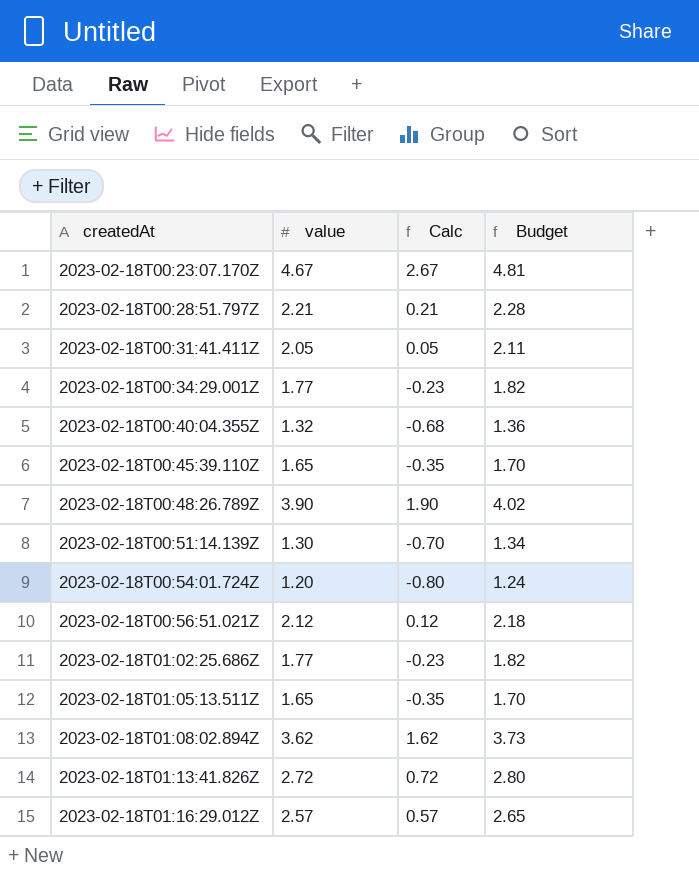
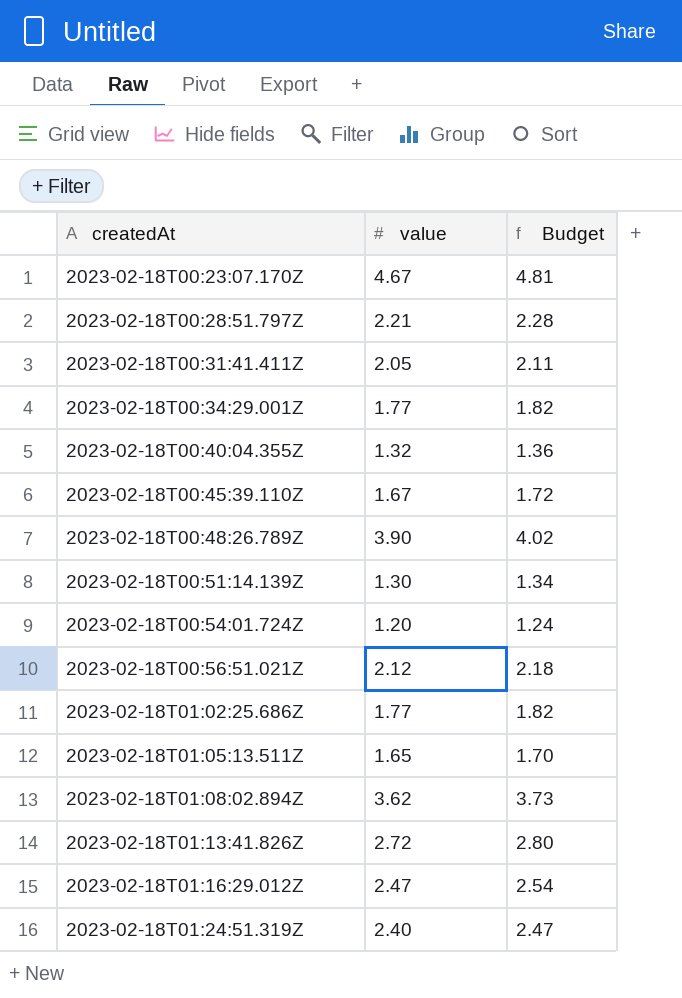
column Calc | formula: [value] - 2 -> none
2023-02-18T00:45:39.110Z | value: 1.65 -> 1.67
2023-02-18T00:45:39.110Z | Budget: 1.70 -> 1.72
2023-02-18T01:16:29.012Z | value: 2.57 -> 2.47
2023-02-18T01:16:29.012Z | Budget: 2.65 -> 2.54
row 2023-02-18T01:24:51.319Z: none -> 2.40 | 2.47

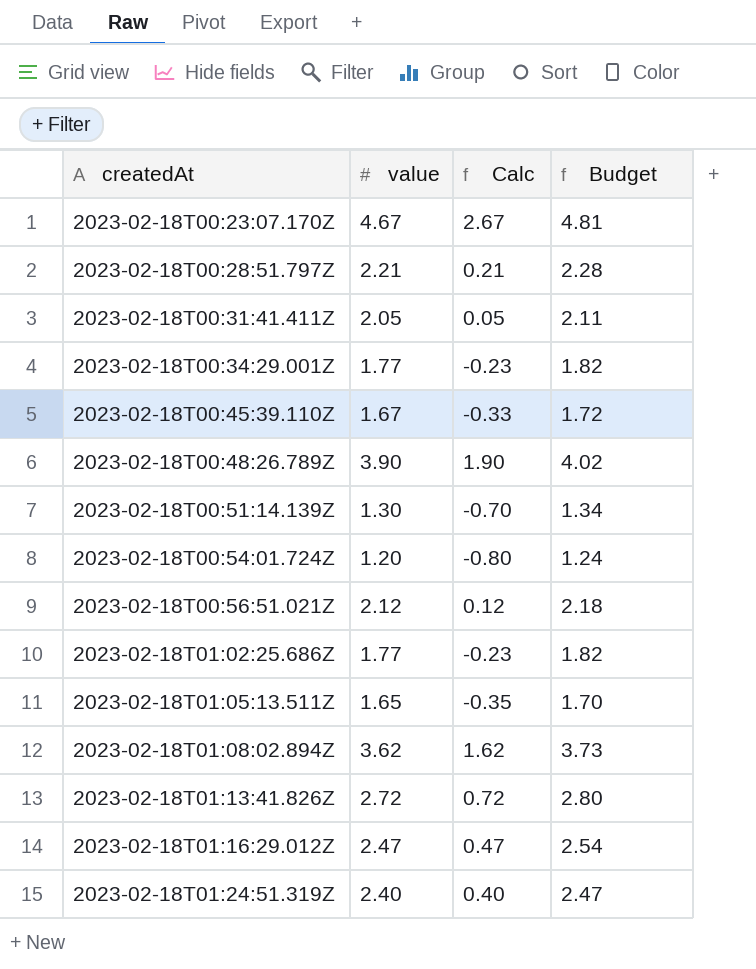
column Calc | formula: none -> [value] - 2
row 2023-02-18T00:40:04.355Z: 1.32 | 1.36 -> none

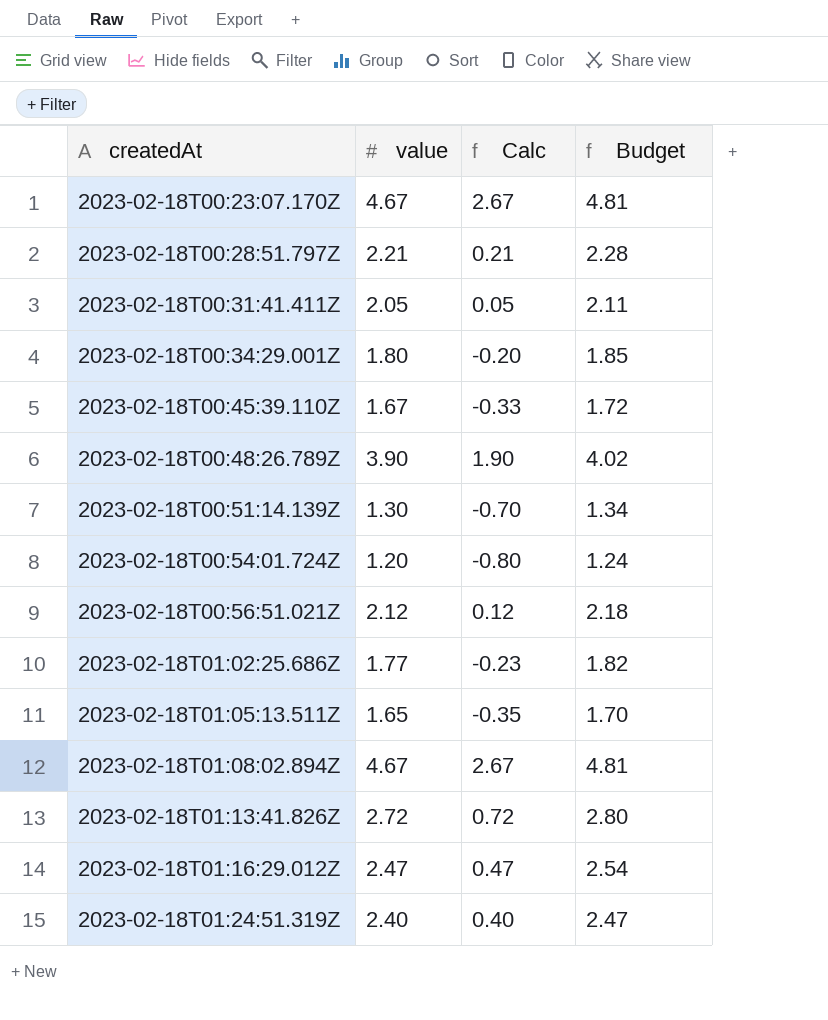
2023-02-18T00:34:29.001Z | value: 1.77 -> 1.80
2023-02-18T00:34:29.001Z | Calc: -0.23 -> -0.20
2023-02-18T00:34:29.001Z | Budget: 1.82 -> 1.85
2023-02-18T01:08:02.894Z | value: 3.62 -> 4.67
2023-02-18T01:08:02.894Z | Calc: 1.62 -> 2.67
2023-02-18T01:08:02.894Z | Budget: 3.73 -> 4.81

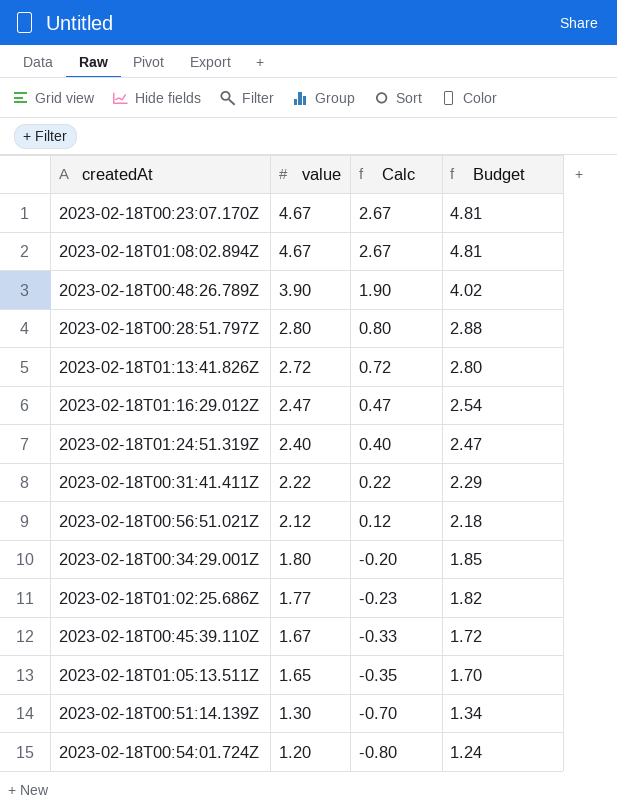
row order: createdAt ascending -> value descending
2023-02-18T00:28:51.797Z | value: 2.21 -> 2.80
2023-02-18T00:28:51.797Z | Calc: 0.21 -> 0.80
2023-02-18T00:28:51.797Z | Budget: 2.28 -> 2.88
2023-02-18T00:31:41.411Z | value: 2.05 -> 2.22
2023-02-18T00:31:41.411Z | Calc: 0.05 -> 0.22
2023-02-18T00:31:41.411Z | Budget: 2.11 -> 2.29

